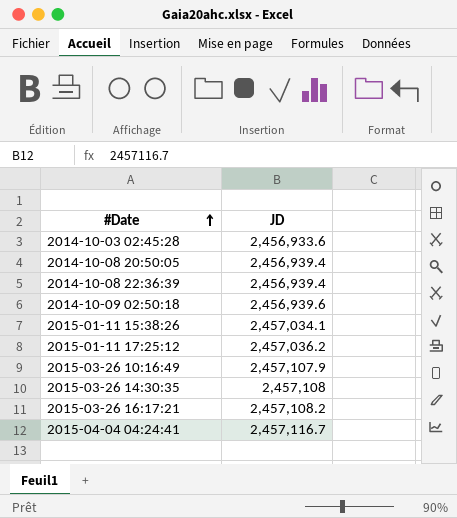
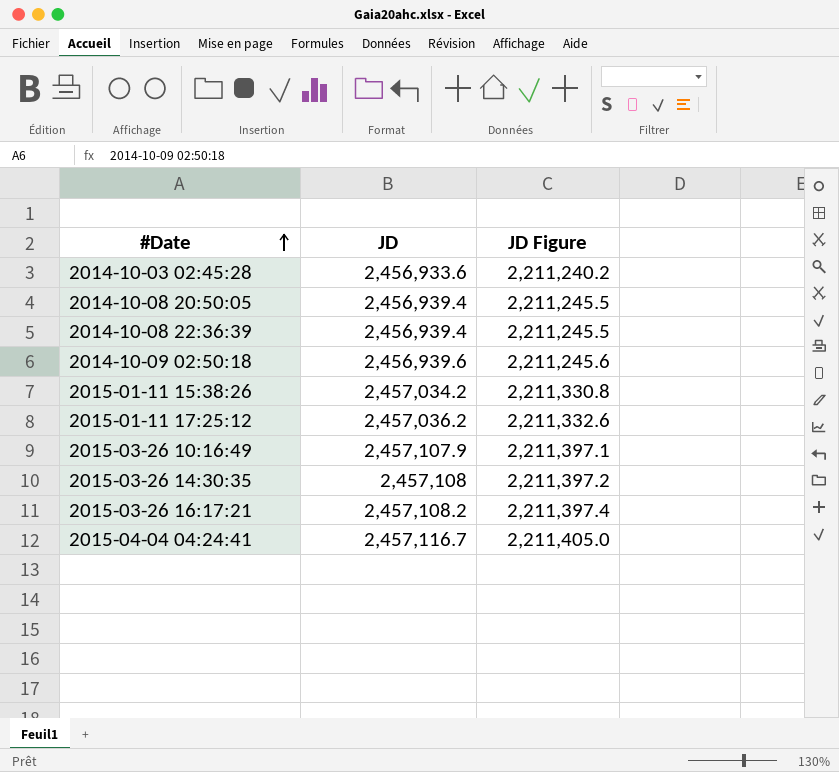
column JD Figure | formula: none -> [JD] * 0.9
2015-01-11 15:38:26 | JD: 2,457,034.1 -> 2,457,034.2

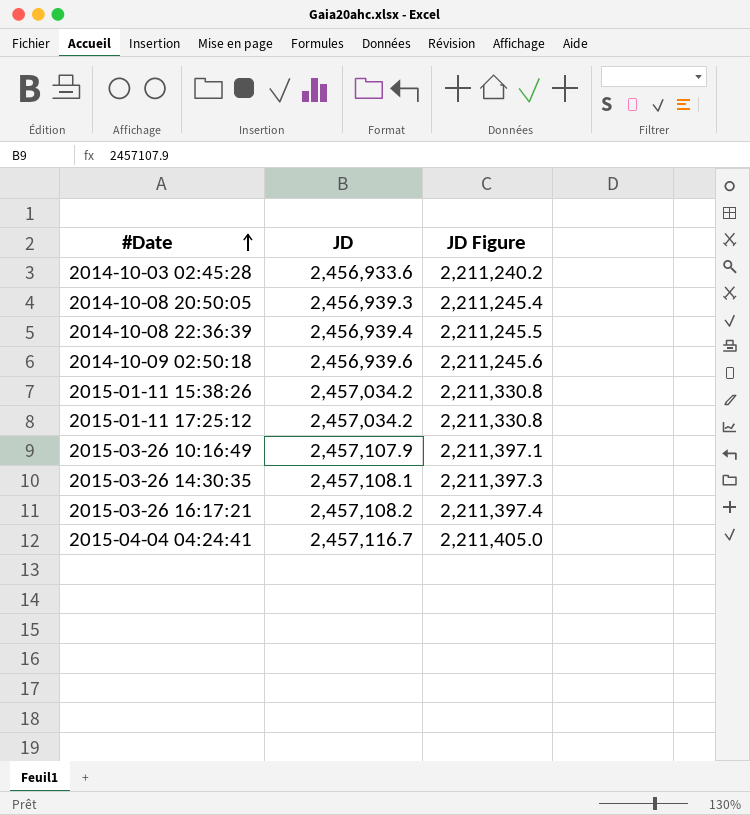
2014-10-08 20:50:05 | JD: 2,456,939.4 -> 2,456,939.3
2014-10-08 20:50:05 | JD Figure: 2,211,245.5 -> 2,211,245.4
2015-01-11 17:25:12 | JD: 2,457,036.2 -> 2,457,034.2
2015-01-11 17:25:12 | JD Figure: 2,211,332.6 -> 2,211,330.8
2015-03-26 14:30:35 | JD: 2,457,108 -> 2,457,108.1
2015-03-26 14:30:35 | JD Figure: 2,211,397.2 -> 2,211,397.3

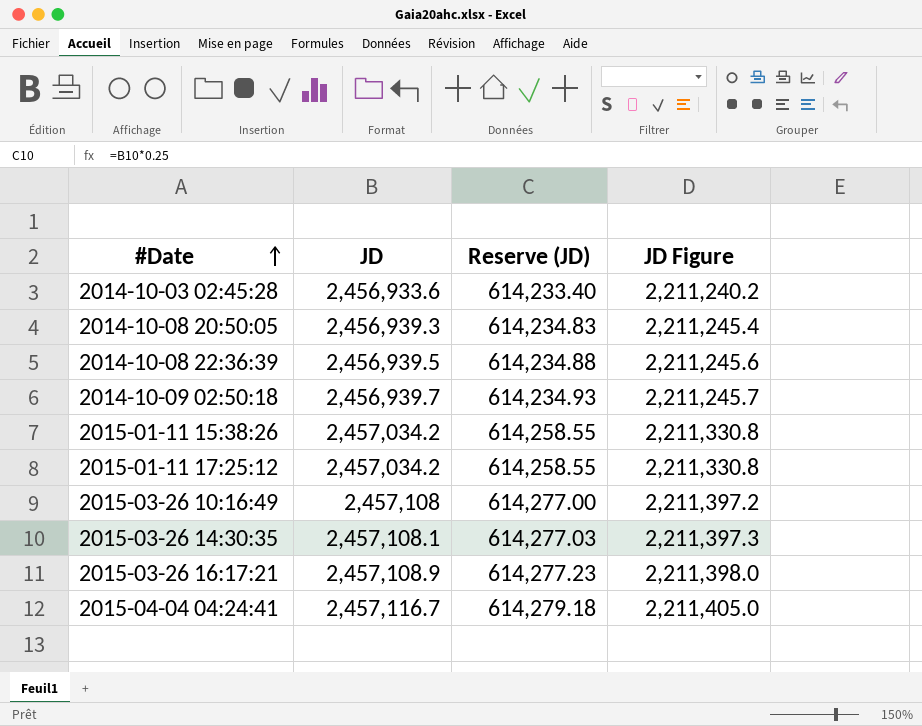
column Reserve (JD) | formula: none -> [JD] * 0.25
2014-10-08 22:36:39 | JD: 2,456,939.4 -> 2,456,939.5
2014-10-08 22:36:39 | JD Figure: 2,211,245.5 -> 2,211,245.6
2014-10-09 02:50:18 | JD: 2,456,939.6 -> 2,456,939.7
2014-10-09 02:50:18 | JD Figure: 2,211,245.6 -> 2,211,245.7
2015-03-26 10:16:49 | JD: 2,457,107.9 -> 2,457,108
2015-03-26 10:16:49 | JD Figure: 2,211,397.1 -> 2,211,397.2
2015-03-26 16:17:21 | JD: 2,457,108.2 -> 2,457,108.9
2015-03-26 16:17:21 | JD Figure: 2,211,397.4 -> 2,211,398.0

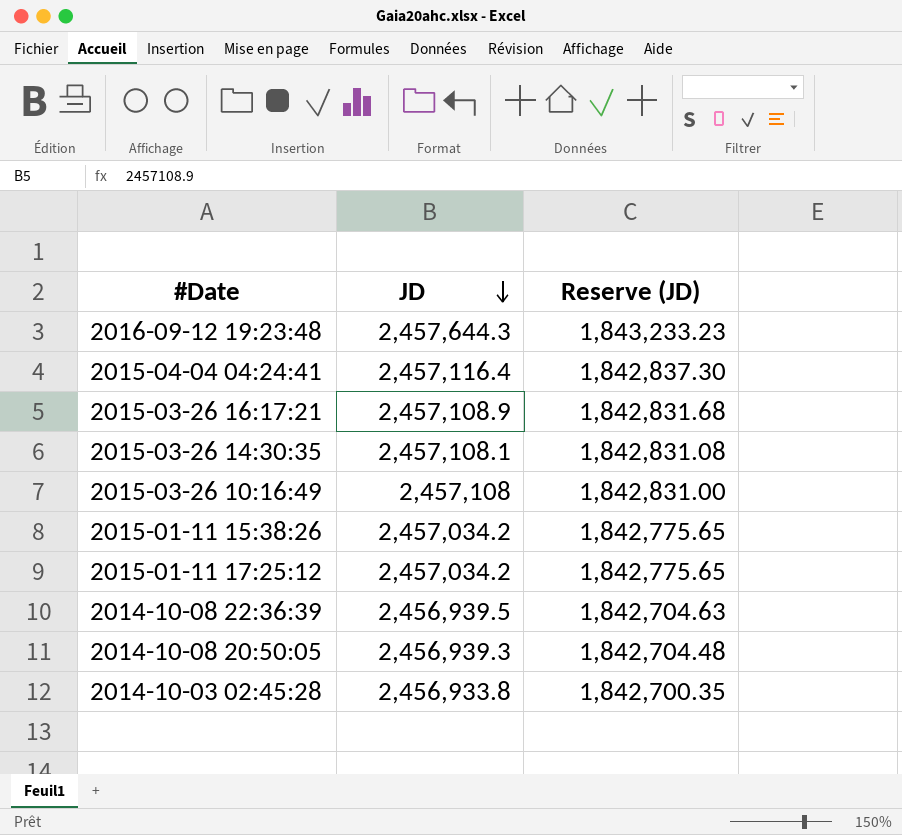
row order: #Date ascending -> JD descending
column JD Figure | formula: [JD] * 0.9 -> none
column Reserve (JD) | formula: [JD] * 0.25 -> [JD] * 0.75
row 2014-10-09 02:50:18: 2,456,939.7 | 614,234.93 | 2,211,245.7 -> none
row 2016-09-12 19:23:48: none -> 2,457,644.3 | 1,843,233.23
2015-04-04 04:24:41 | JD: 2,457,116.7 -> 2,457,116.4
2014-10-03 02:45:28 | JD: 2,456,933.6 -> 2,456,933.8

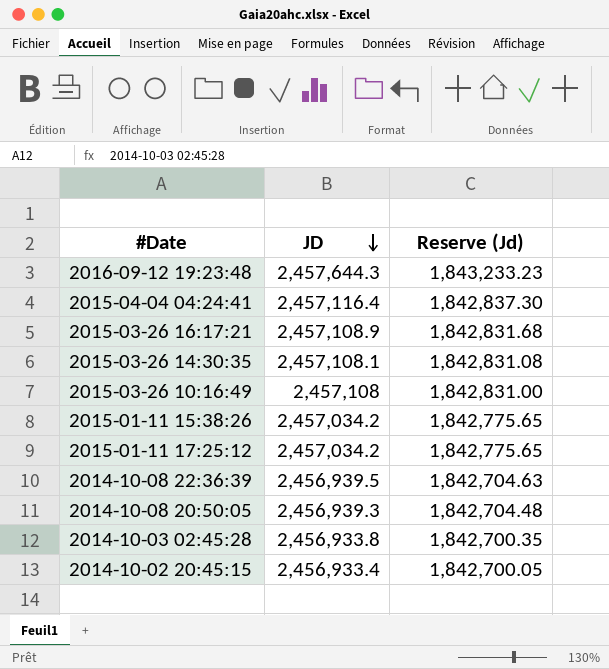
column name: Reserve (JD) -> Reserve (Jd)
row 2014-10-02 20:45:15: none -> 2,456,933.4 | 1,842,700.05

